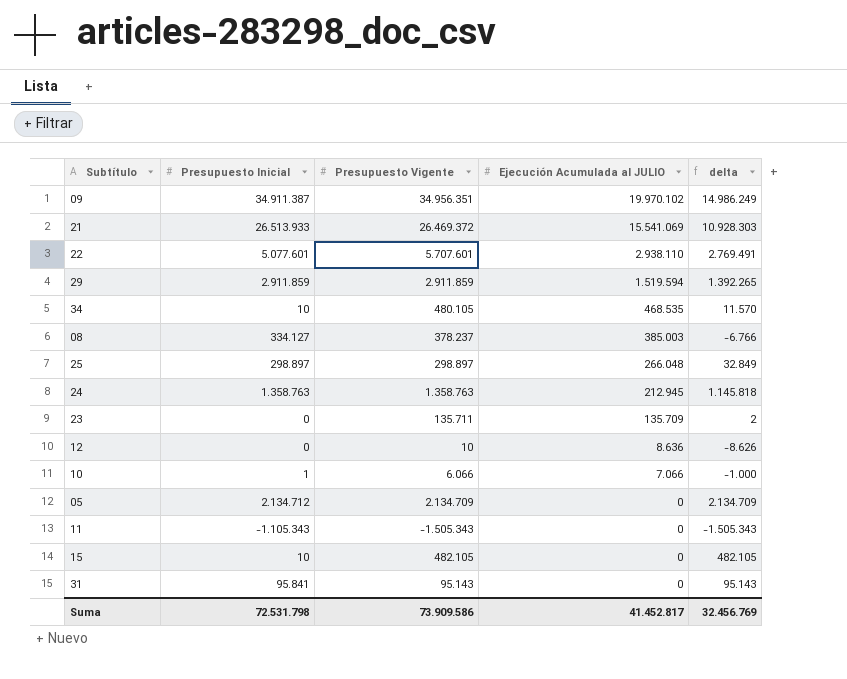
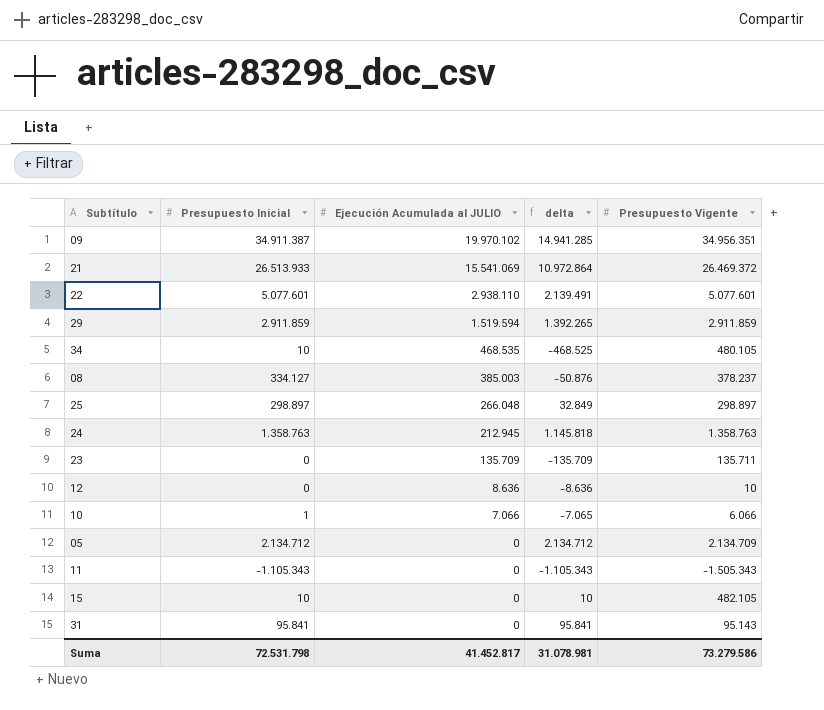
column delta | formula: [Presupuesto Vigente] - [Ejecución Acumulada al JULIO] -> [Presupuesto Inicial] - [Ejecución Acumulada al JULIO]
column Presupuesto Vigente | position: 3 -> 5
22 | Presupuesto Vigente: 5.707.601 -> 5.077.601
Suma | delta: 32.456.769 -> 31.078.981
Suma | Presupuesto Vigente: 73.909.586 -> 73.279.586

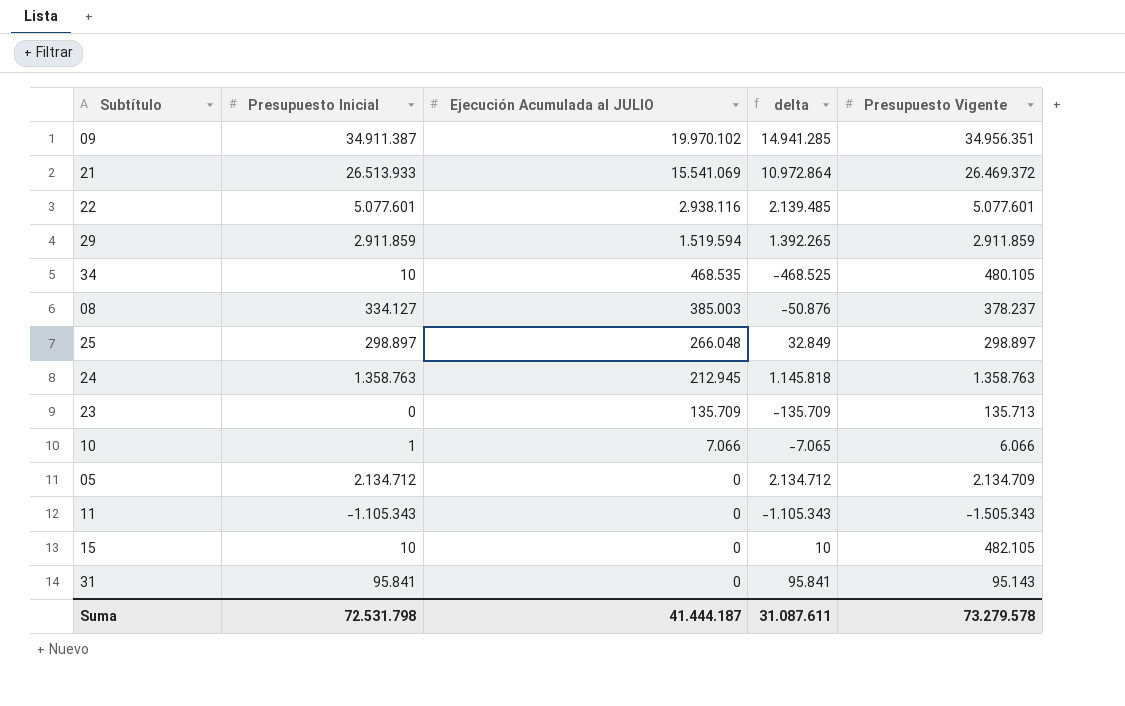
row 12: 0 | 8.636 | -8.636 | 10 -> none
22 | Ejecución Acumulada al JULIO: 2.938.110 -> 2.938.116
22 | delta: 2.139.491 -> 2.139.485
23 | Presupuesto Vigente: 135.711 -> 135.713
Suma | Ejecución Acumulada al JULIO: 41.452.817 -> 41.444.187
Suma | delta: 31.078.981 -> 31.087.611
Suma | Presupuesto Vigente: 73.279.586 -> 73.279.578

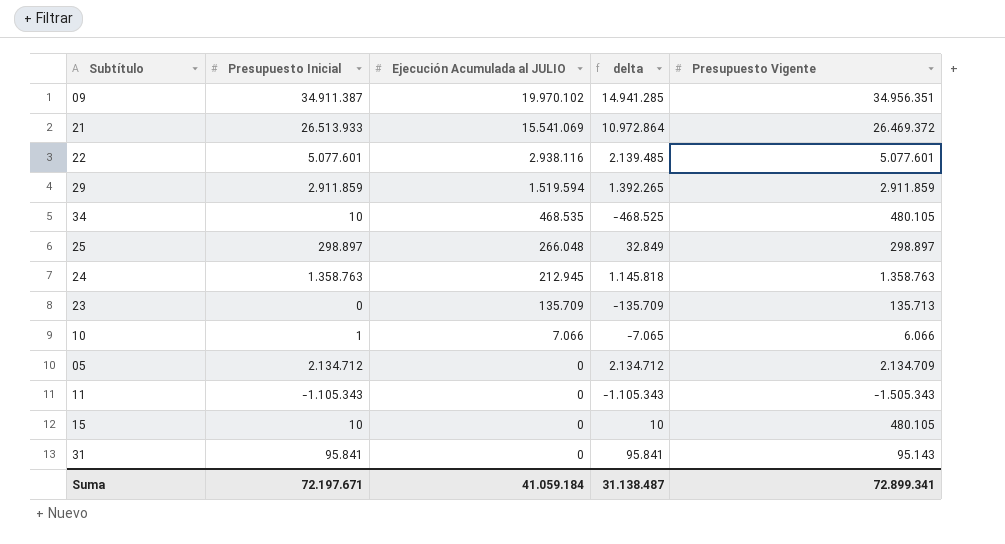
row 08: 334.127 | 385.003 | -50.876 | 378.237 -> none
15 | Presupuesto Vigente: 482.105 -> 480.105
Suma | Presupuesto Inicial: 72.531.798 -> 72.197.671
Suma | Ejecución Acumulada al JULIO: 41.444.187 -> 41.059.184
Suma | delta: 31.087.611 -> 31.138.487
Suma | Presupuesto Vigente: 73.279.578 -> 72.899.341

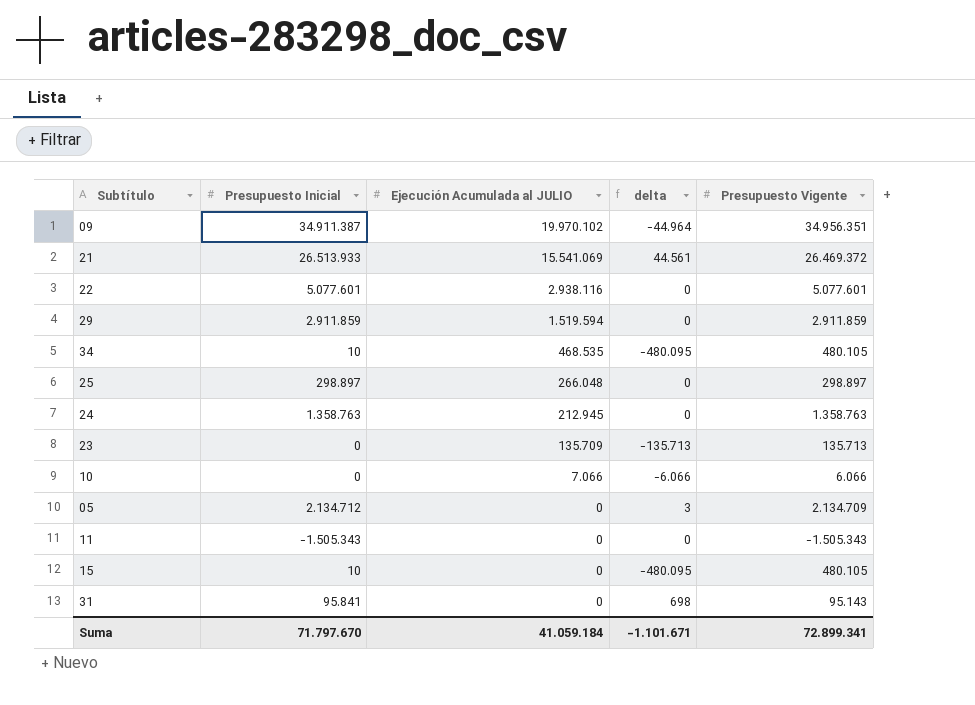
column delta | formula: [Presupuesto Inicial] - [Ejecución Acumulada al JULIO] -> [Presupuesto Inicial] - [Presupuesto Vigente]
10 | Presupuesto Inicial: 1 -> 0
11 | Presupuesto Inicial: -1.105.343 -> -1.505.343
Suma | Presupuesto Inicial: 72.197.671 -> 71.797.670
Suma | delta: 31.138.487 -> -1.101.671

